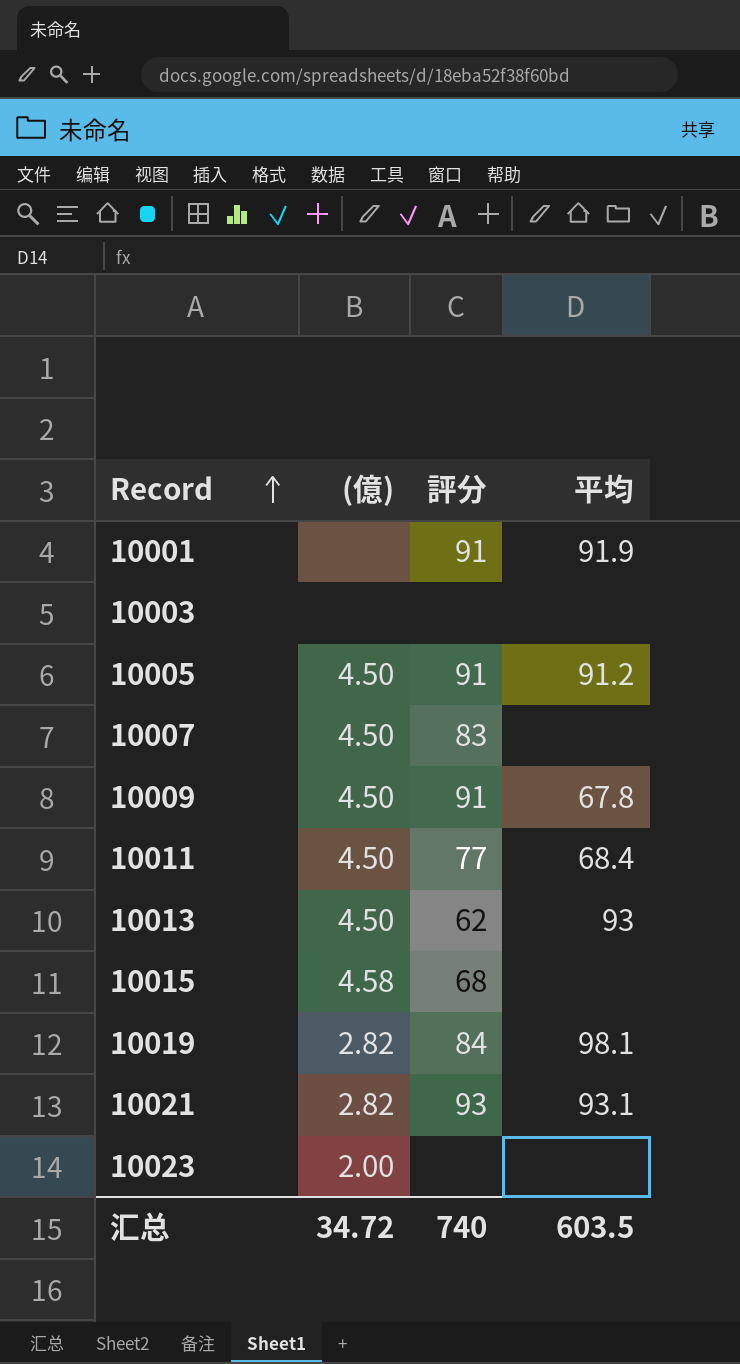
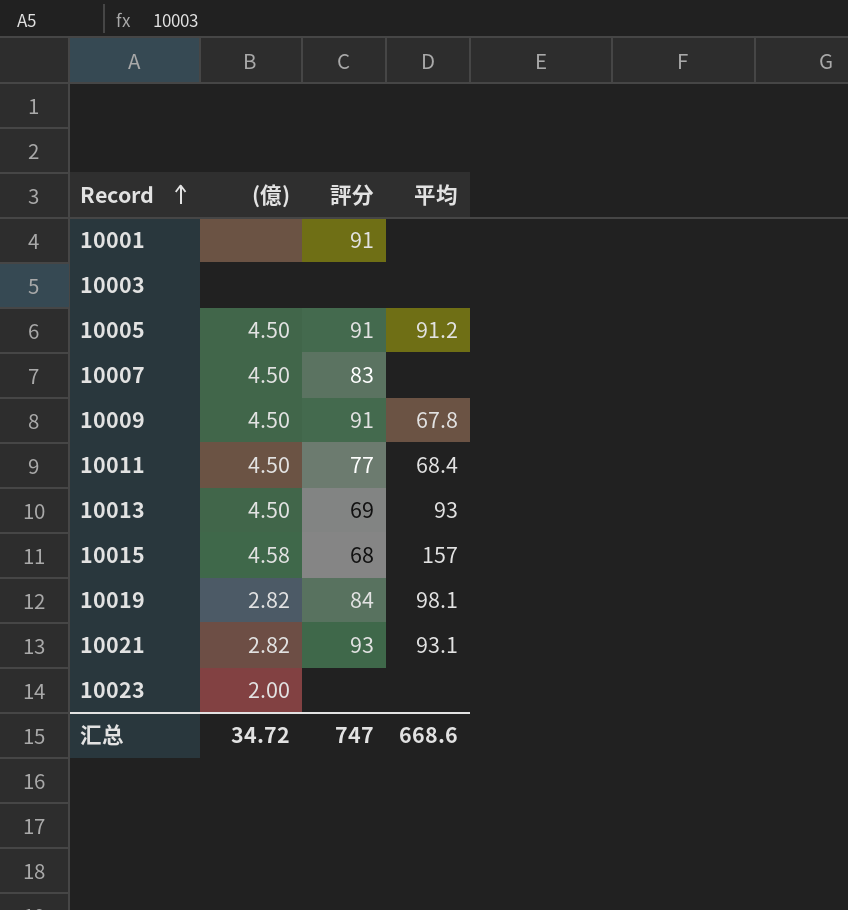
10001 | 平均: 91.9 -> none
10013 | 評分: 62 -> 69
10015 | 平均: none -> 157
汇总 | 評分: 740 -> 747
汇总 | 平均: 603.5 -> 668.6

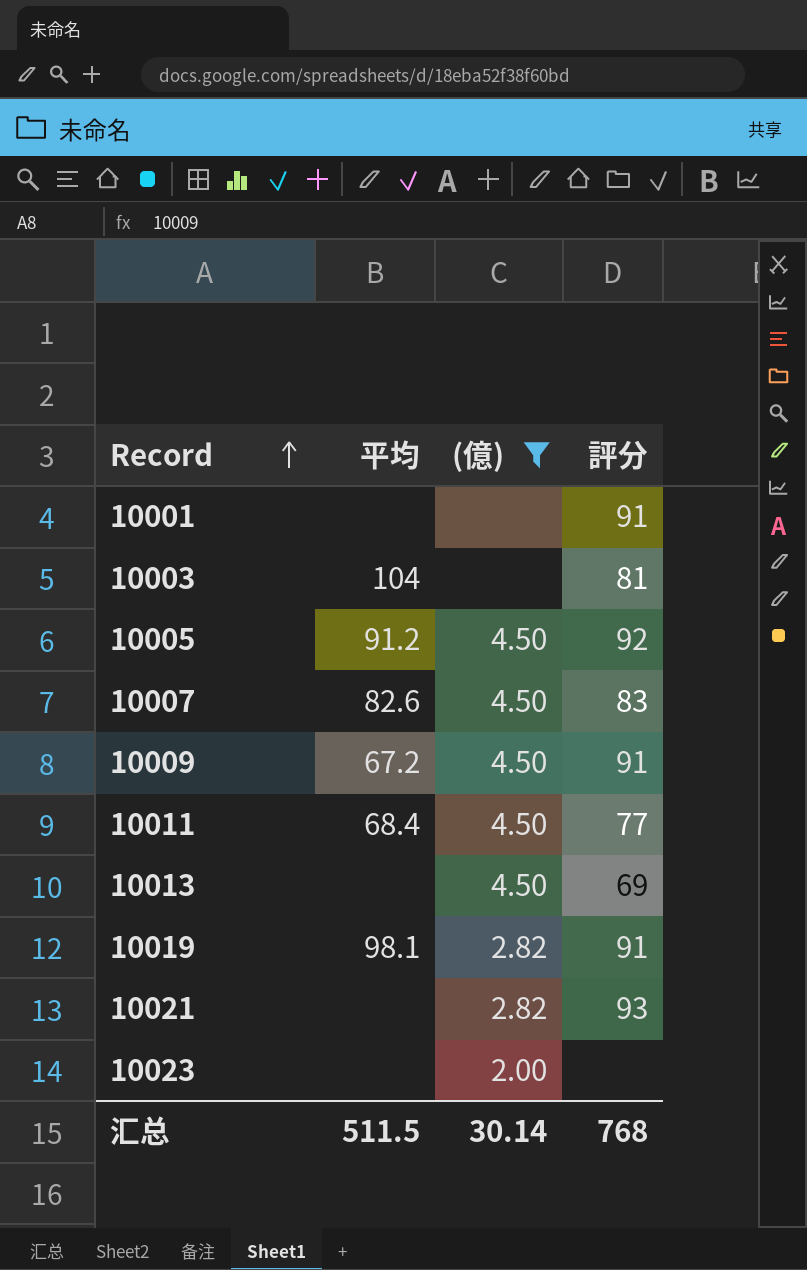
filter: none -> (億) != 4.58
column 平均 | position: 4 -> 2
10003 | 平均: none -> 104
10003 | 評分: none -> 81
10005 | 評分: 91 -> 92
10007 | 平均: none -> 82.6
10009 | 平均: 67.8 -> 67.2
10013 | 平均: 93 -> none
10019 | 評分: 84 -> 91
10021 | 平均: 93.1 -> none
汇总 | 平均: 668.6 -> 511.5
汇总 | (億): 34.72 -> 30.14
汇总 | 評分: 747 -> 768

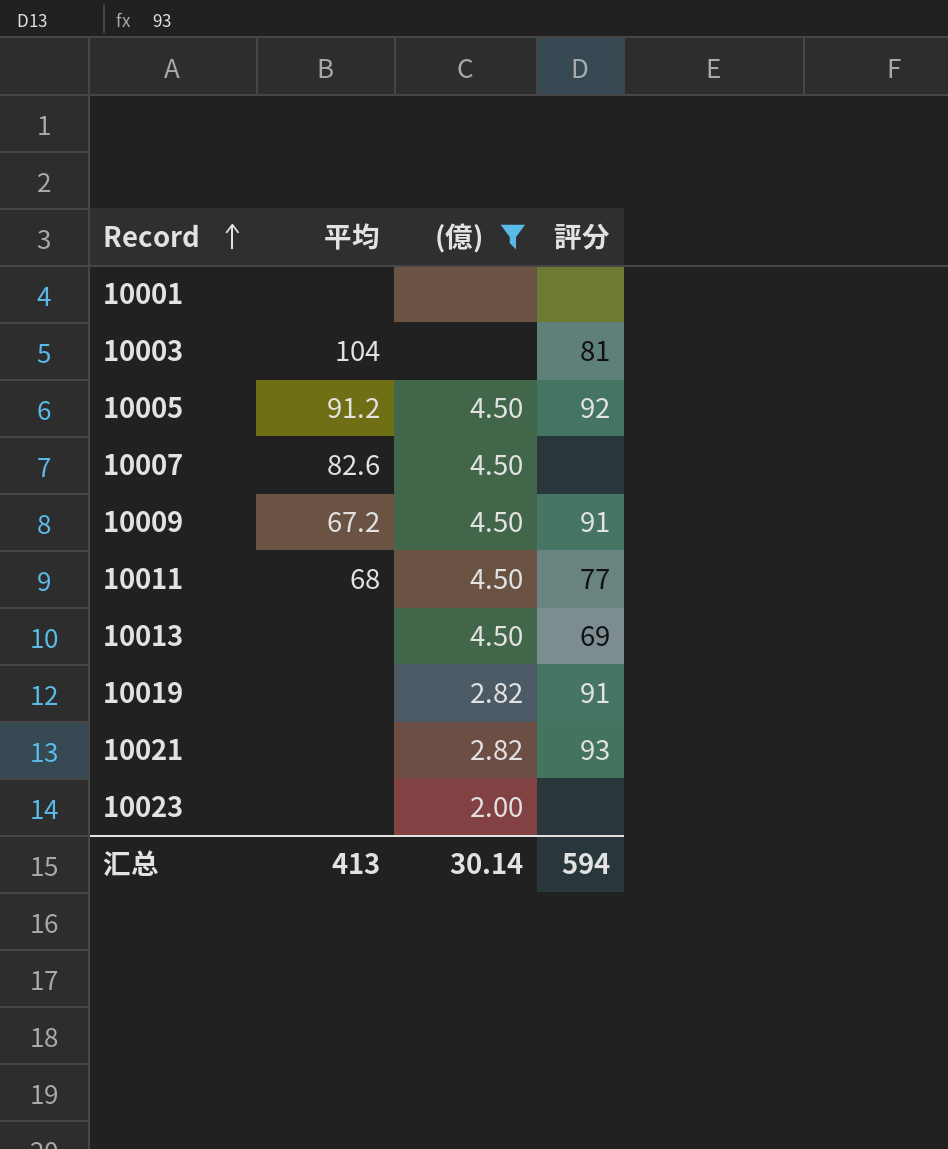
10001 | 評分: 91 -> none
10007 | 評分: 83 -> none
10011 | 平均: 68.4 -> 68
10019 | 平均: 98.1 -> none
汇总 | 平均: 511.5 -> 413
汇总 | 評分: 768 -> 594

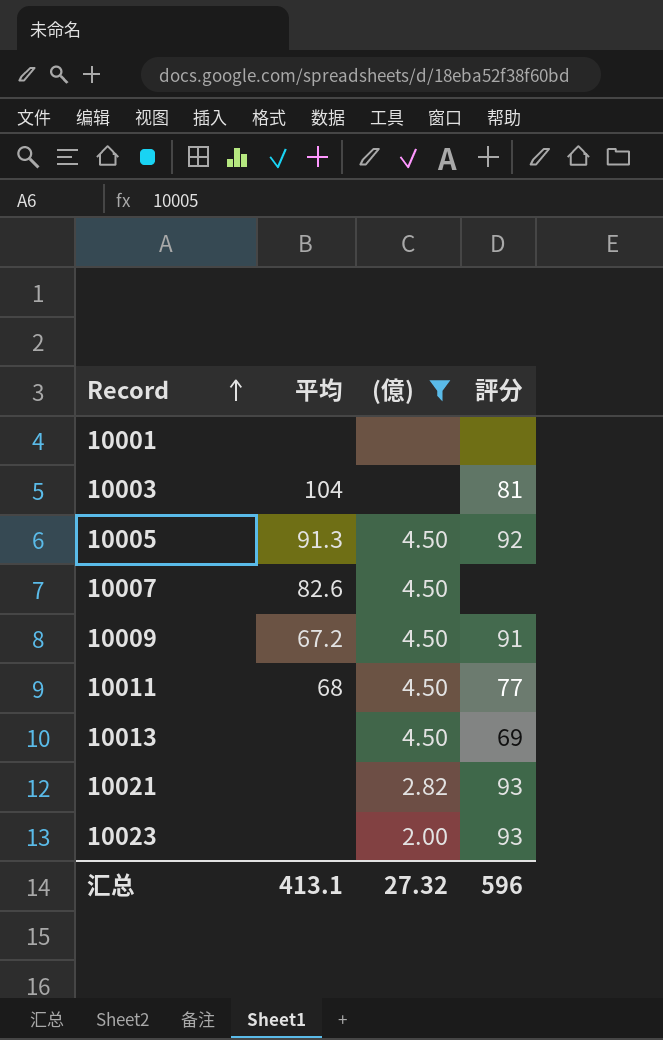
row 10019: none | 2.82 | 91 -> none
10005 | 平均: 91.2 -> 91.3
10023 | 評分: none -> 93
汇总 | 平均: 413 -> 413.1
汇总 | (億): 30.14 -> 27.32
汇总 | 評分: 594 -> 596

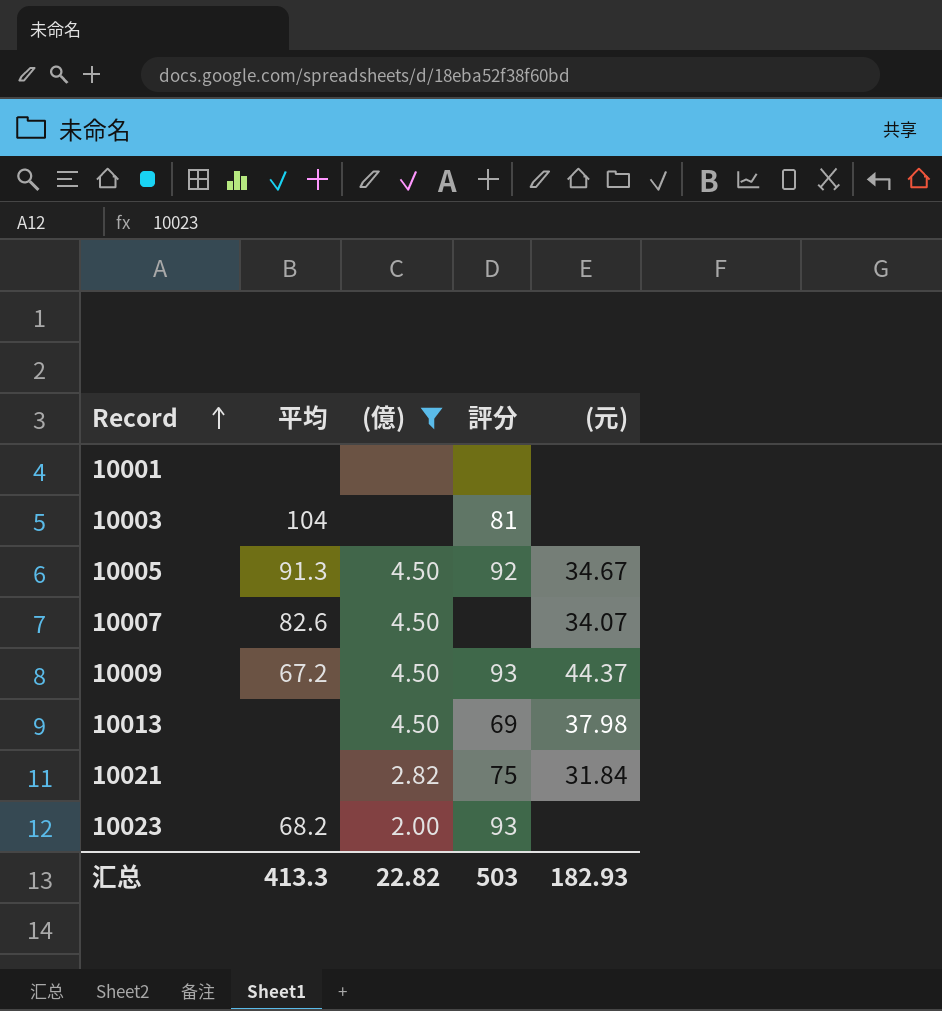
column (元) | position: none -> 5
row 10011: 68 | 4.50 | 77 -> none
10009 | 評分: 91 -> 93
10021 | 評分: 93 -> 75
10023 | 平均: none -> 68.2
汇总 | 平均: 413.1 -> 413.3
汇总 | (億): 27.32 -> 22.82
汇总 | 評分: 596 -> 503

